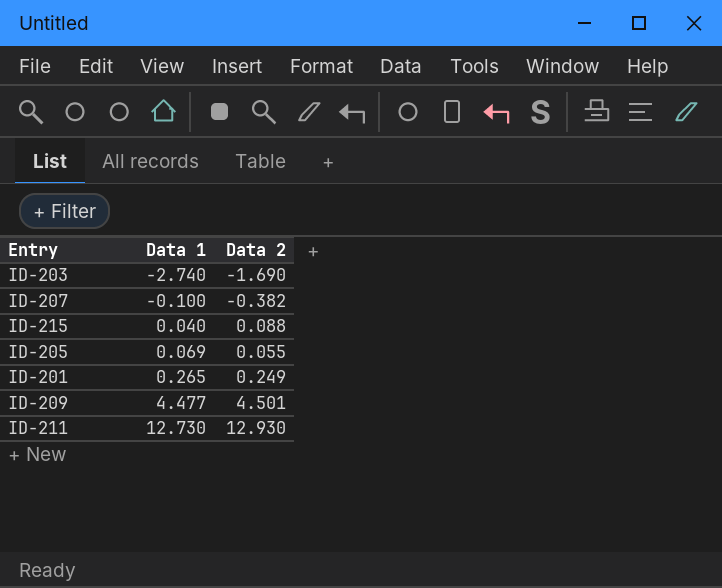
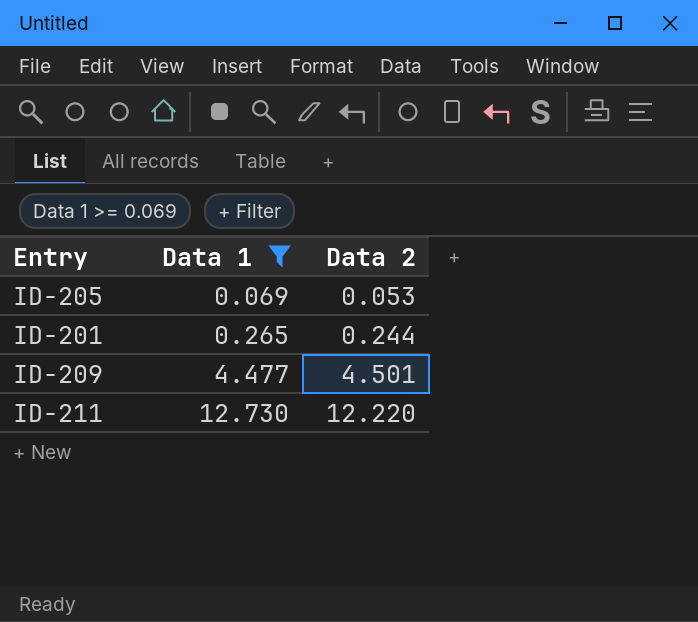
filter: none -> Data 1 >= 0.069
ID-205 | Data 2: 0.055 -> 0.053
ID-201 | Data 2: 0.249 -> 0.244
ID-211 | Data 2: 12.930 -> 12.220

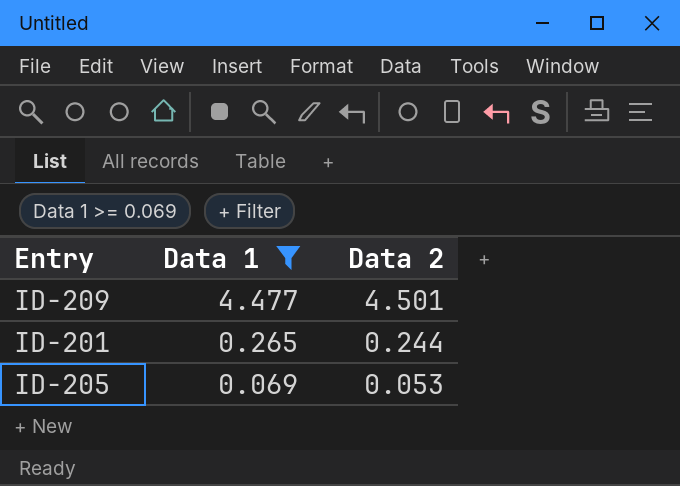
row order: Data 1 ascending -> Data 1 descending
row ID-211: 12.730 | 12.220 -> none

